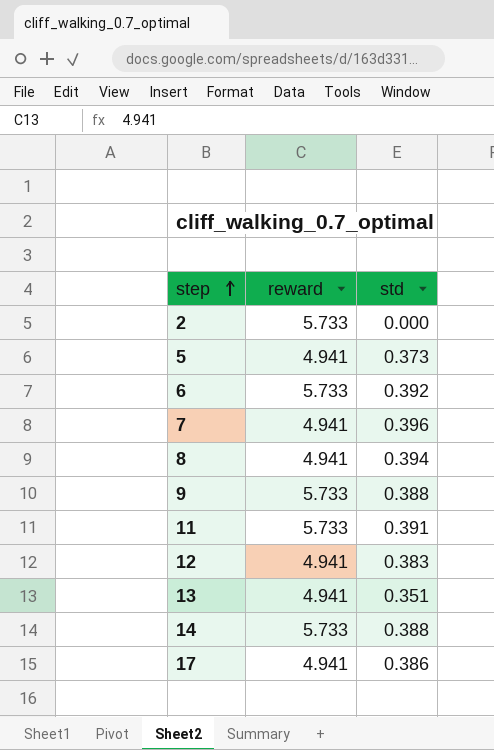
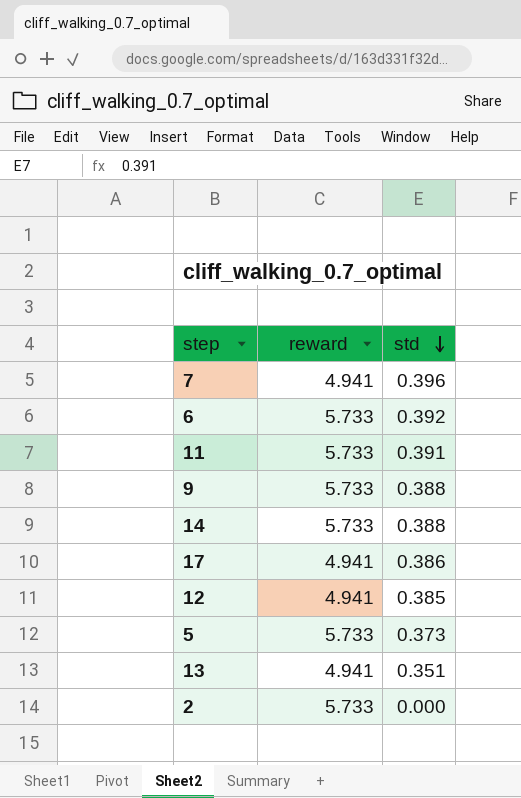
row order: step ascending -> std descending
row 8: 4.941 | 0.394 -> none
12 | std: 0.383 -> 0.385
5 | reward: 4.941 -> 5.733

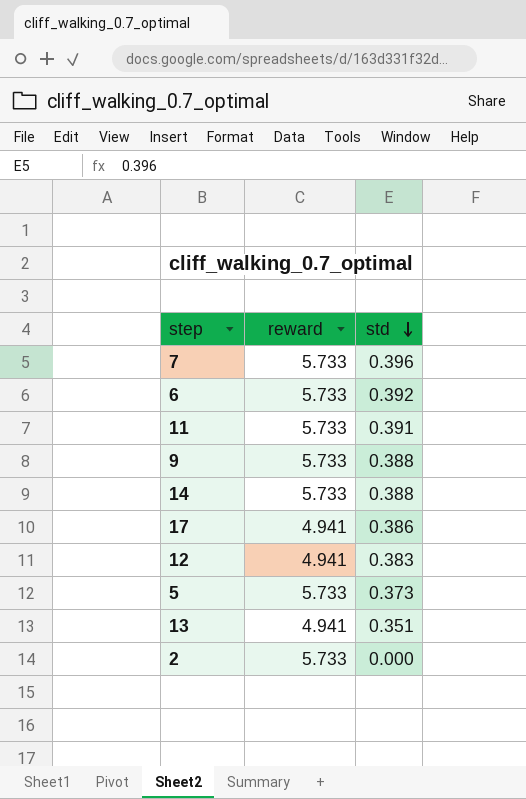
7 | reward: 4.941 -> 5.733
12 | std: 0.385 -> 0.383

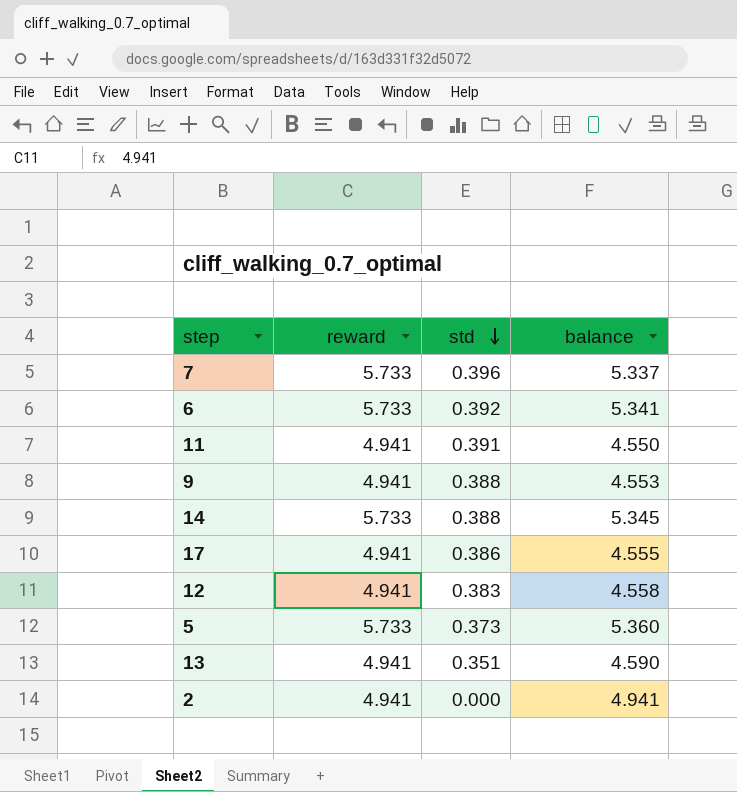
column balance | formula: none -> [reward] - [std]
11 | reward: 5.733 -> 4.941
9 | reward: 5.733 -> 4.941
2 | reward: 5.733 -> 4.941

